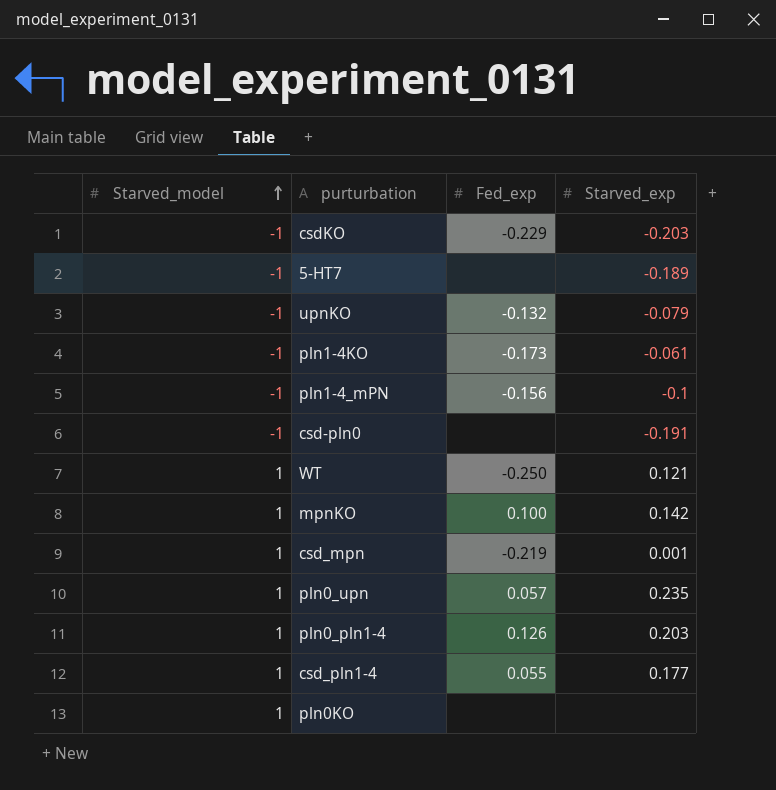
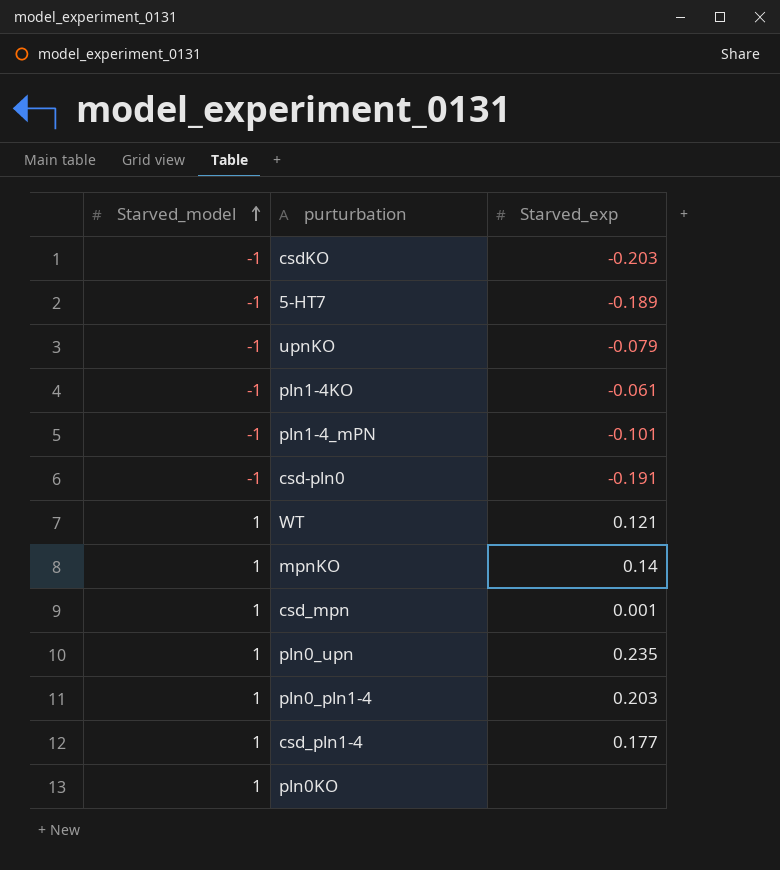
column Fed_exp | position: 3 -> none
pln1-4_mPN | Starved_exp: -0.1 -> -0.101
mpnKO | Starved_exp: 0.142 -> 0.14

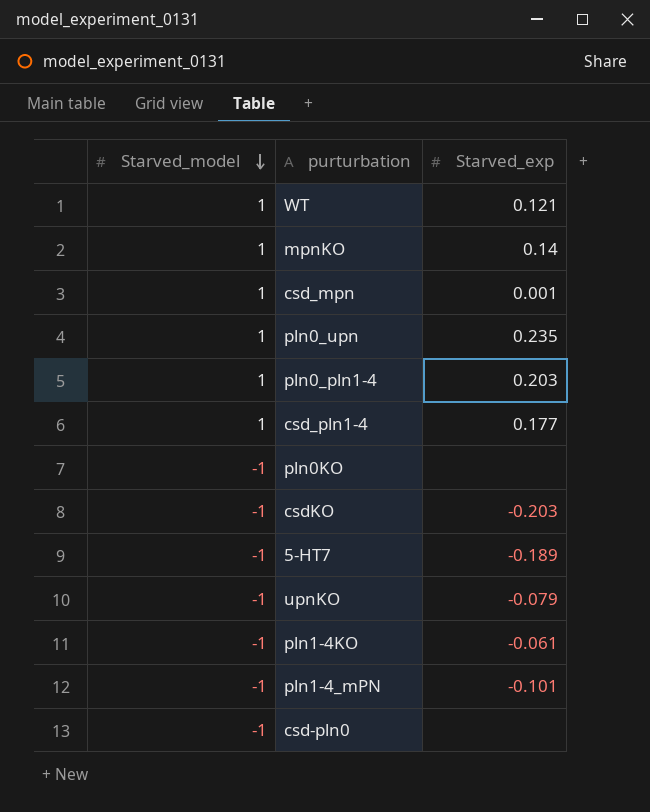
row order: Starved_model ascending -> Starved_model descending
pln0KO | Starved_model: 1 -> -1
csd-pln0 | Starved_exp: -0.191 -> none

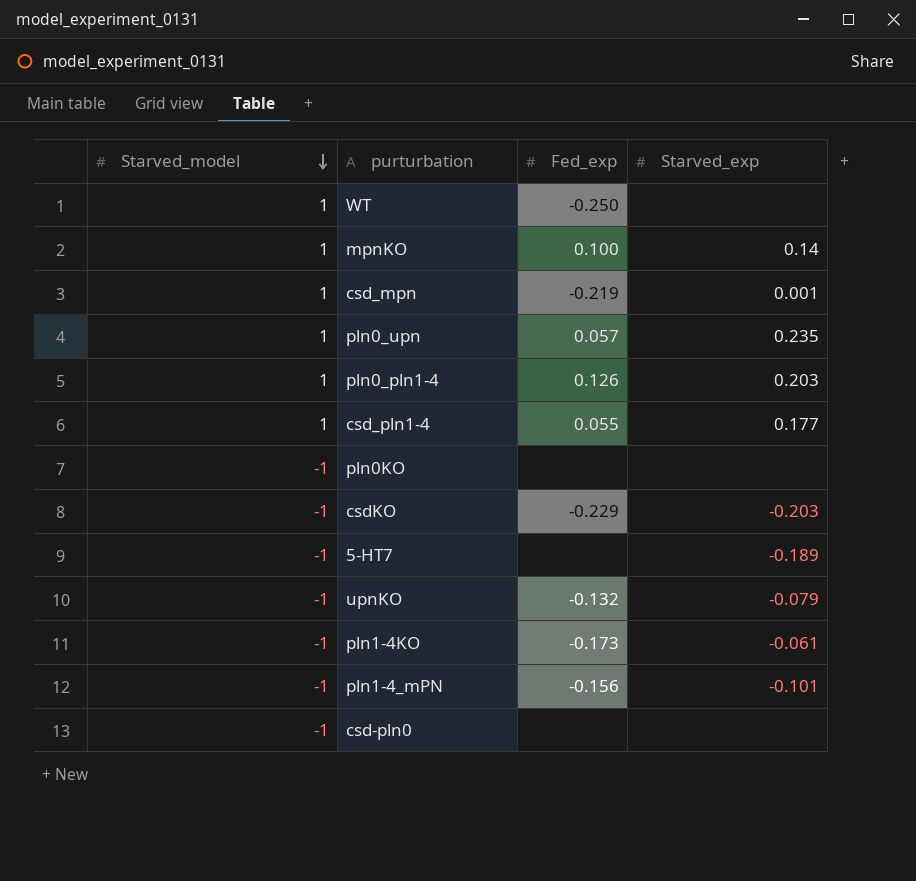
column Fed_exp | position: none -> 3
WT | Starved_exp: 0.121 -> none

